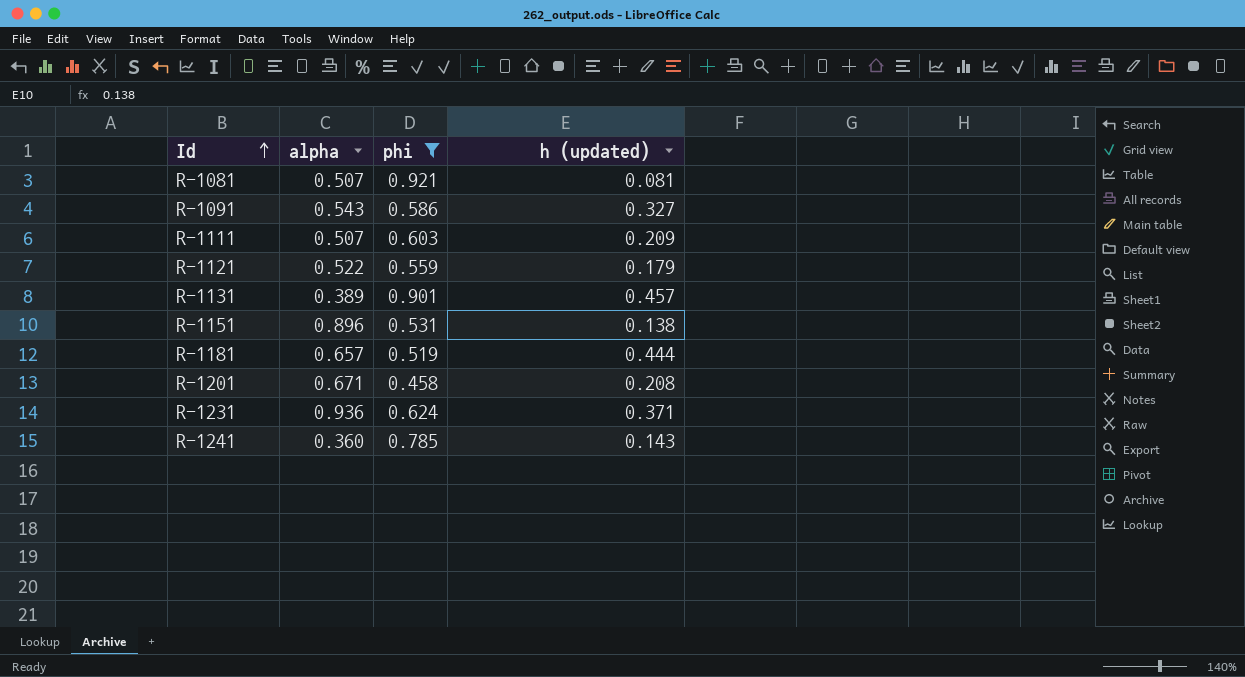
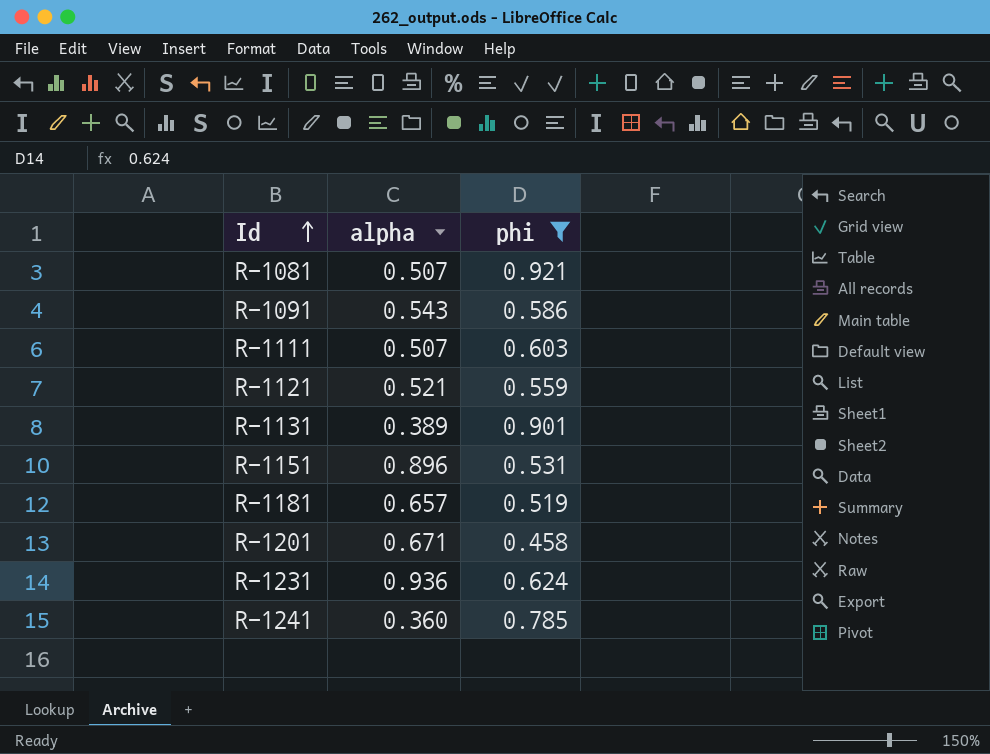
column h (updated) | position: 4 -> none
R-1121 | alpha: 0.522 -> 0.521

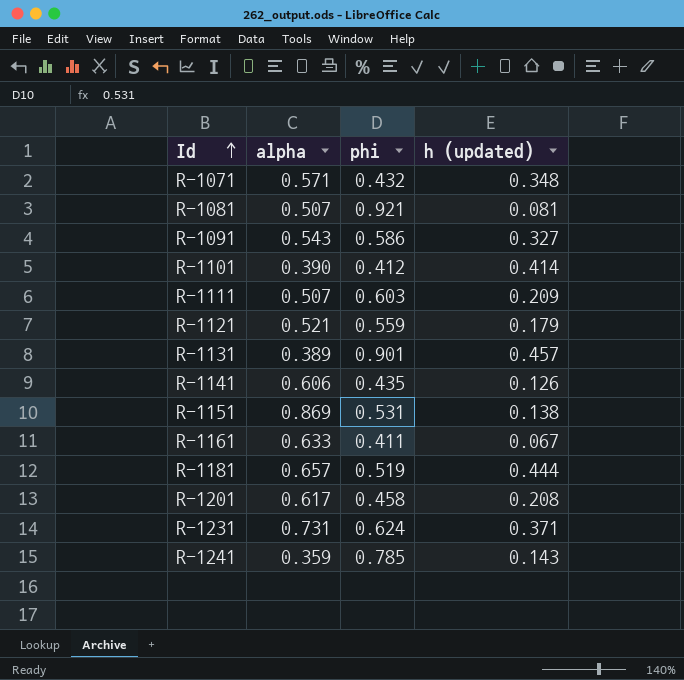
filter: phi >= 0.458 -> none
column h (updated) | position: none -> 4
R-1151 | alpha: 0.896 -> 0.869
R-1201 | alpha: 0.671 -> 0.617
R-1231 | alpha: 0.936 -> 0.731
R-1241 | alpha: 0.360 -> 0.359

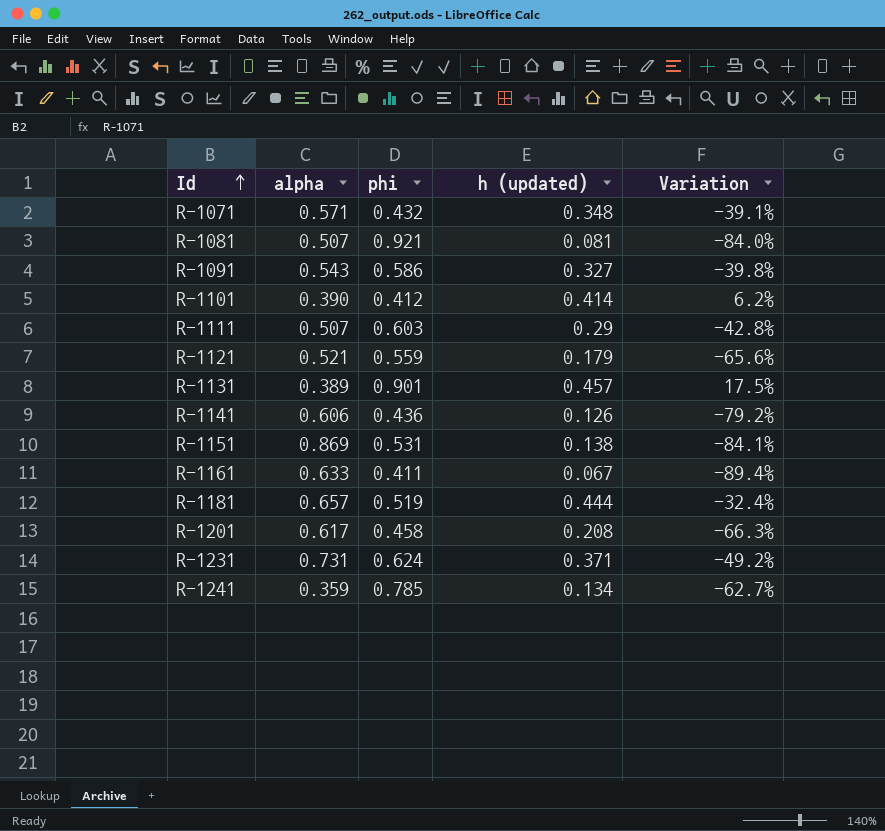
column Variation | formula: none -> ([h (updated)] - [alpha]) / [alpha]
R-1111 | h (updated): 0.209 -> 0.29
R-1141 | phi: 0.435 -> 0.436
R-1241 | h (updated): 0.143 -> 0.134

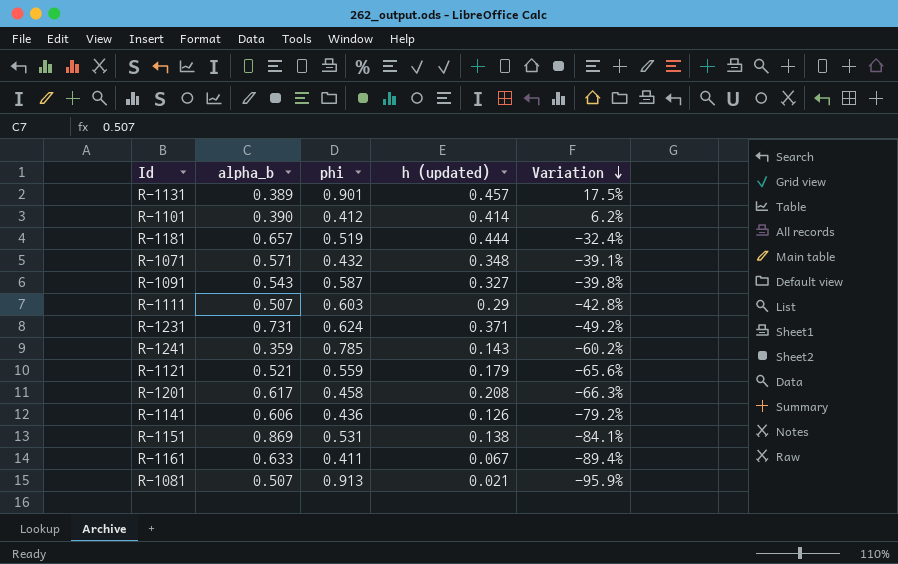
row order: Id ascending -> Variation descending
column name: alpha -> alpha_b
R-1091 | phi: 0.586 -> 0.587
R-1241 | h (updated): 0.134 -> 0.143
R-1241 | Variation: -62.7% -> -60.2%
R-1081 | phi: 0.921 -> 0.913
R-1081 | h (updated): 0.081 -> 0.021
R-1081 | Variation: -84.0% -> -95.9%

